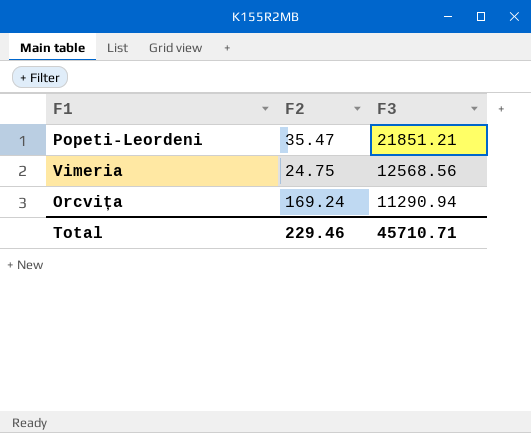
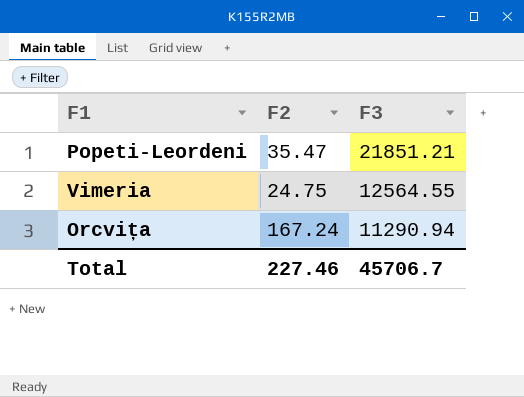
Vimeria | F3: 12568.56 -> 12564.55
Orcvița | F2: 169.24 -> 167.24
Total | F2: 229.46 -> 227.46
Total | F3: 45710.71 -> 45706.7

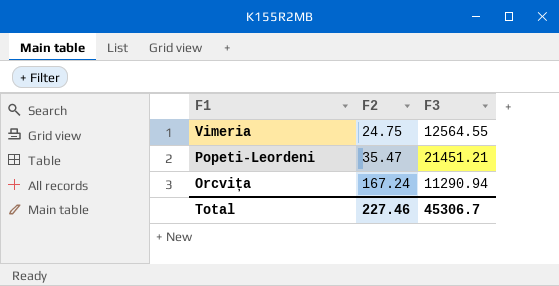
row order: F3 descending -> F1 descending
Popeti-Leordeni | F3: 21851.21 -> 21451.21
Total | F3: 45706.7 -> 45306.7

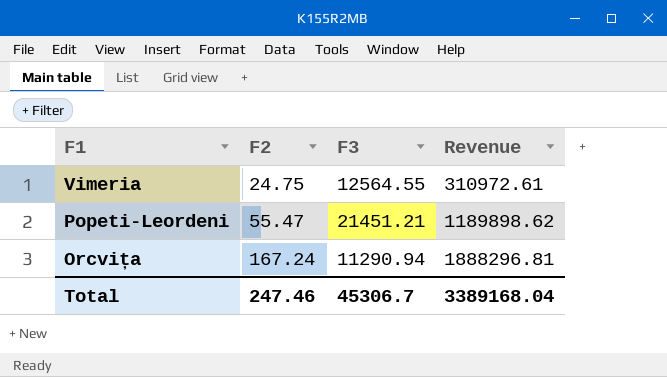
column Revenue | formula: none -> [F2] * [F3]
Popeti-Leordeni | F2: 35.47 -> 55.47
Total | F2: 227.46 -> 247.46

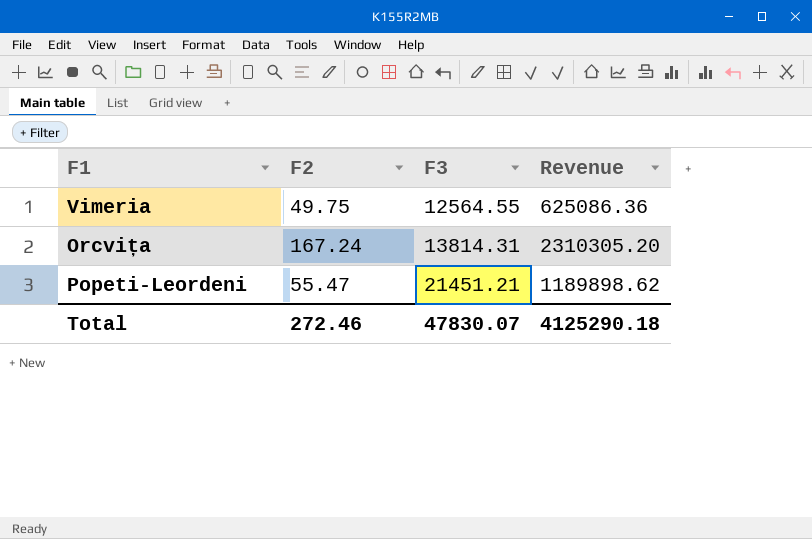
row order: F1 descending -> F3 ascending
Vimeria | F2: 24.75 -> 49.75
Vimeria | Revenue: 310972.61 -> 625086.36
Orcvița | F3: 11290.94 -> 13814.31
Orcvița | Revenue: 1888296.81 -> 2310305.20
Total | F2: 247.46 -> 272.46
Total | F3: 45306.7 -> 47830.07
Total | Revenue: 3389168.04 -> 4125290.18

